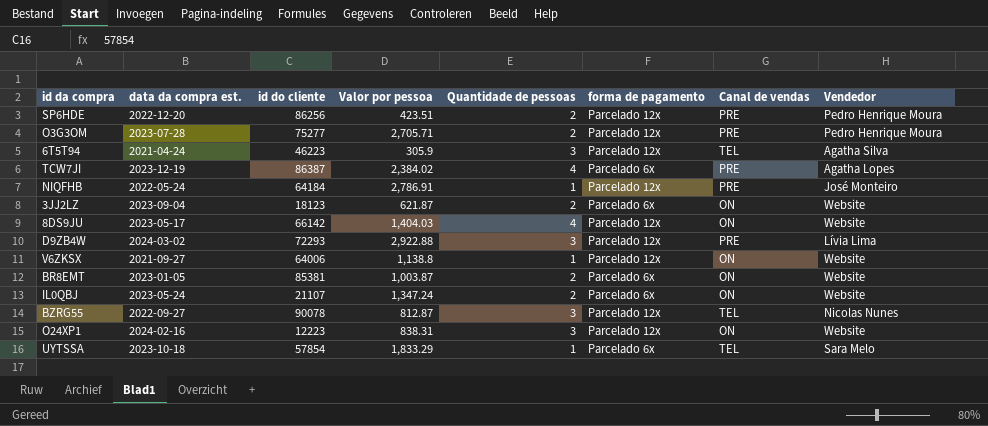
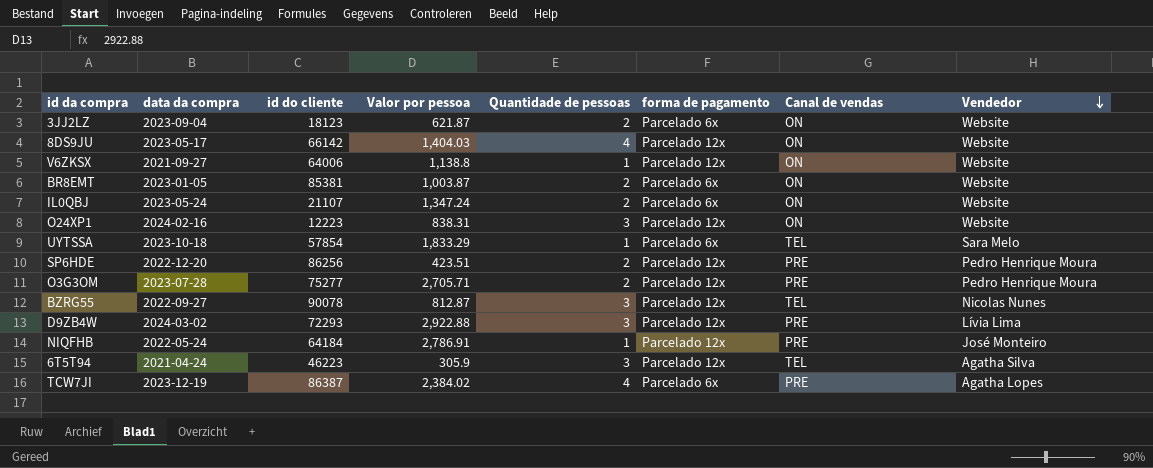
row order: none -> Vendedor descending
column name: data da compra est. -> data da compra

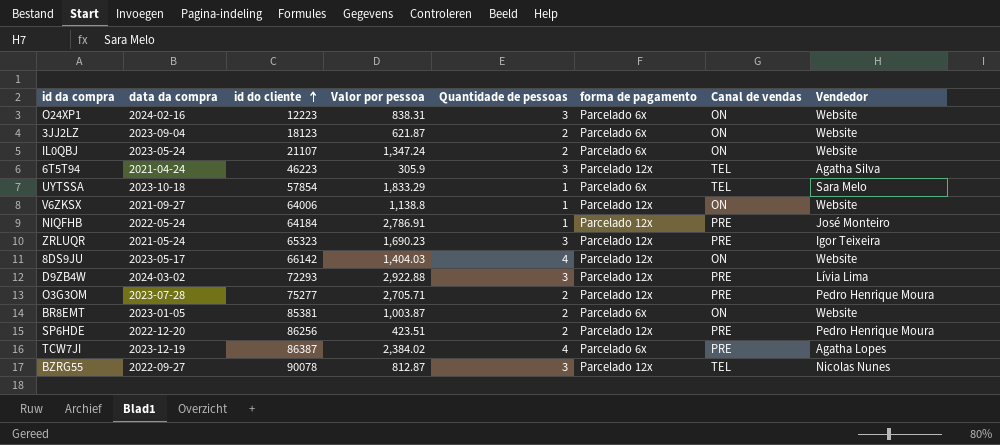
row order: Vendedor descending -> id do cliente ascending
O24XP1 | forma de pagamento: Parcelado 12x -> Parcelado 6x
row ZRLUQR: none -> 2021-05-24 | 65323 | 1,690.23 | 3 | Parcelado 12x | PRE | Igor Teixeira

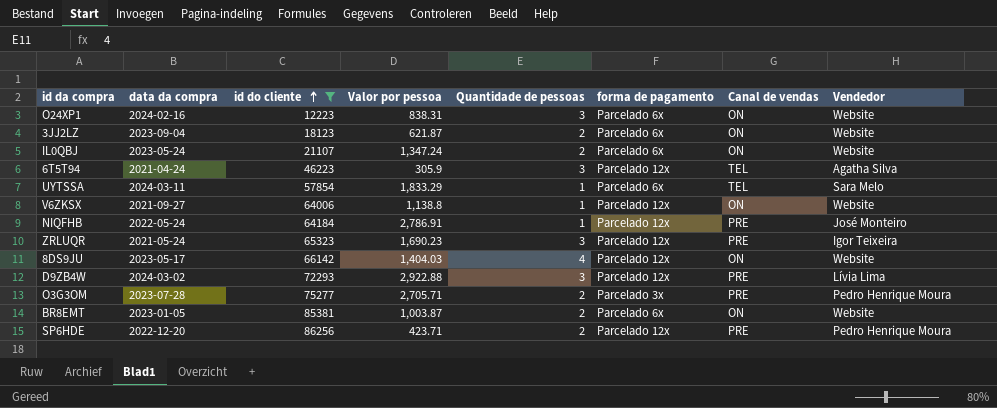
filter: none -> id do cliente <= 86256
UYTSSA | data da compra: 2023-10-18 -> 2024-03-11
O3G3OM | forma de pagamento: Parcelado 12x -> Parcelado 3x
SP6HDE | Valor por pessoa: 423.51 -> 423.71

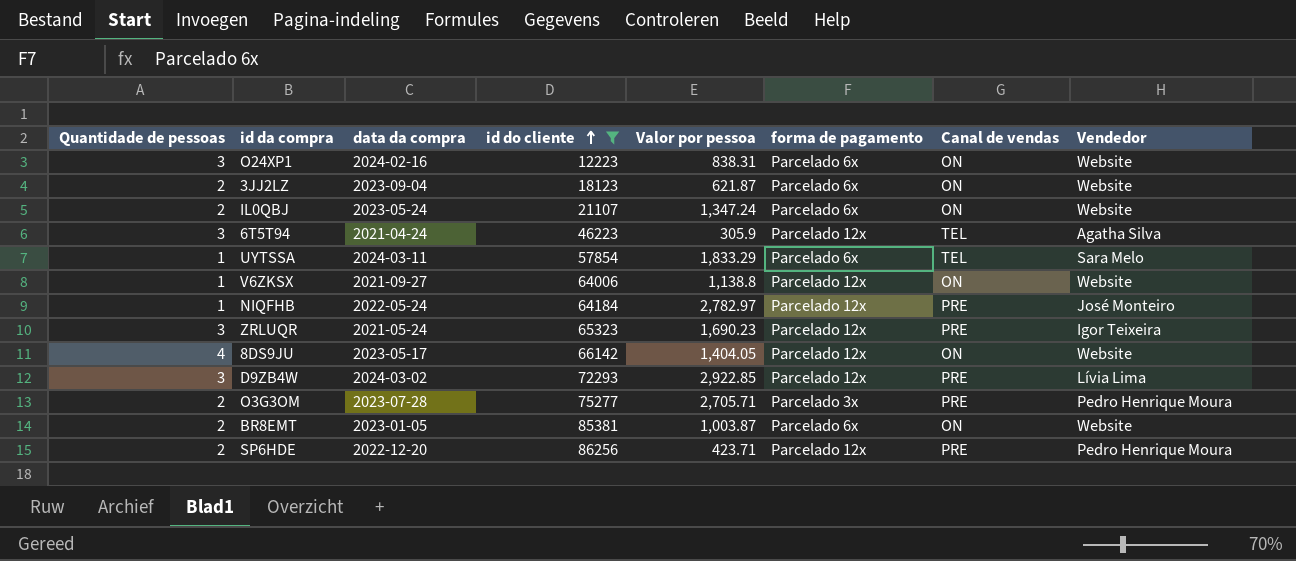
column Quantidade de pessoas | position: 5 -> 1
NIQFHB | Valor por pessoa: 2,786.91 -> 2,782.97
8DS9JU | Valor por pessoa: 1,404.03 -> 1,404.05
D9ZB4W | Valor por pessoa: 2,922.88 -> 2,922.85

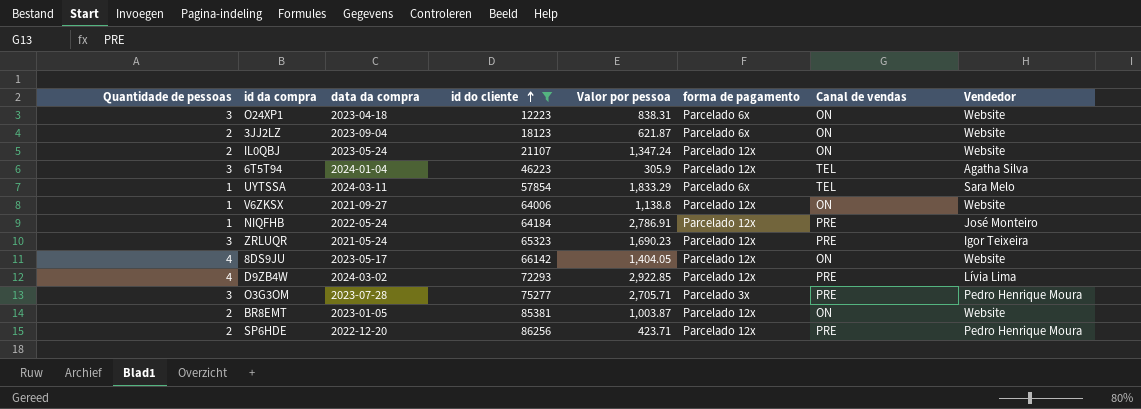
O24XP1 | data da compra: 2024-02-16 -> 2023-04-18
IL0QBJ | forma de pagamento: Parcelado 6x -> Parcelado 12x
6T5T94 | data da compra: 2021-04-24 -> 2024-01-04
NIQFHB | Valor por pessoa: 2,782.97 -> 2,786.91
D9ZB4W | Quantidade de pessoas: 3 -> 4
O3G3OM | Quantidade de pessoas: 2 -> 3
BR8EMT | forma de pagamento: Parcelado 6x -> Parcelado 12x

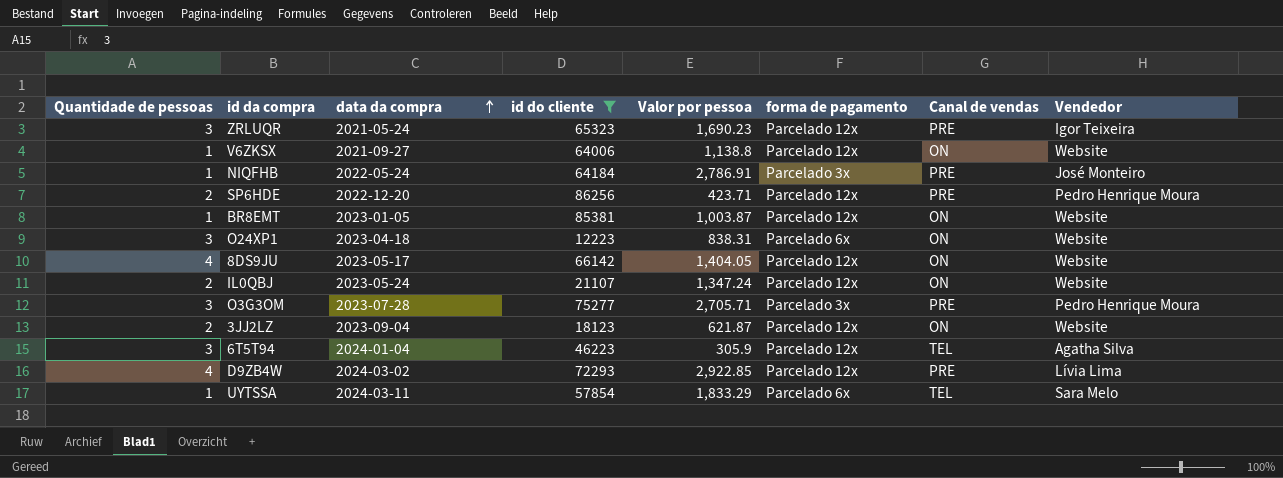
row order: id do cliente ascending -> data da compra ascending
NIQFHB | forma de pagamento: Parcelado 12x -> Parcelado 3x
BR8EMT | Quantidade de pessoas: 2 -> 1
3JJ2LZ | forma de pagamento: Parcelado 6x -> Parcelado 12x

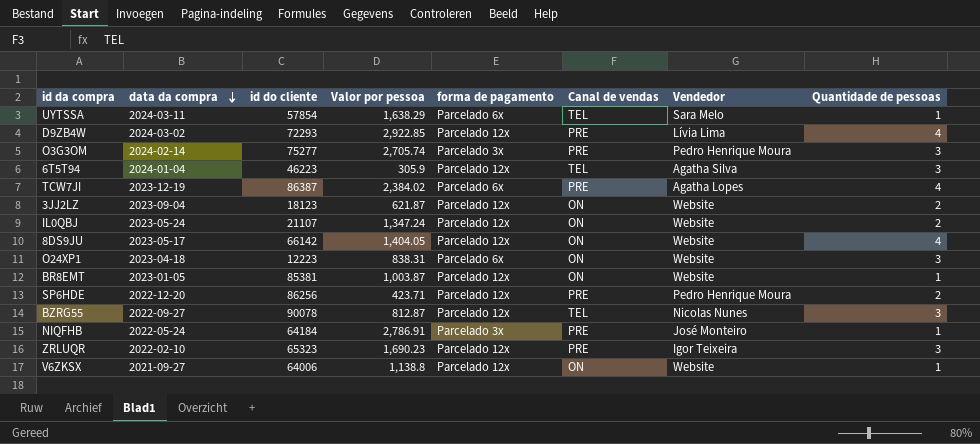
filter: id do cliente <= 86256 -> none
row order: data da compra ascending -> data da compra descending
column Quantidade de pessoas | position: 1 -> 8
UYTSSA | Valor por pessoa: 1,833.29 -> 1,638.29
O3G3OM | data da compra: 2023-07-28 -> 2024-02-14
O3G3OM | Valor por pessoa: 2,705.71 -> 2,705.74
ZRLUQR | data da compra: 2021-05-24 -> 2022-02-10

